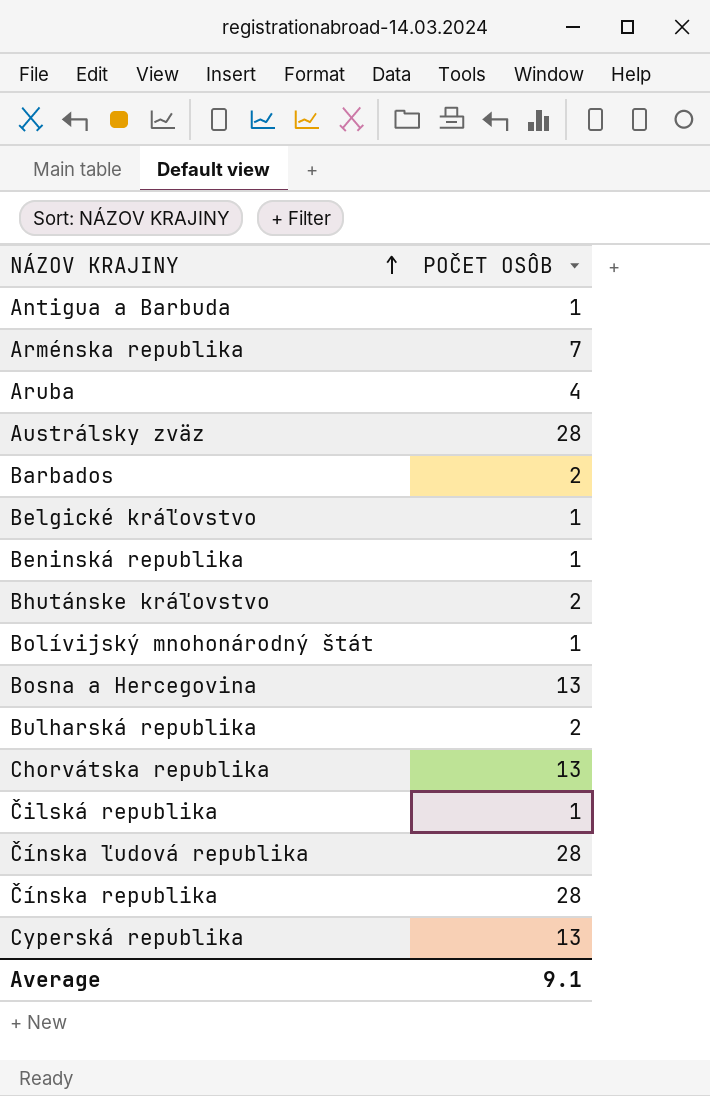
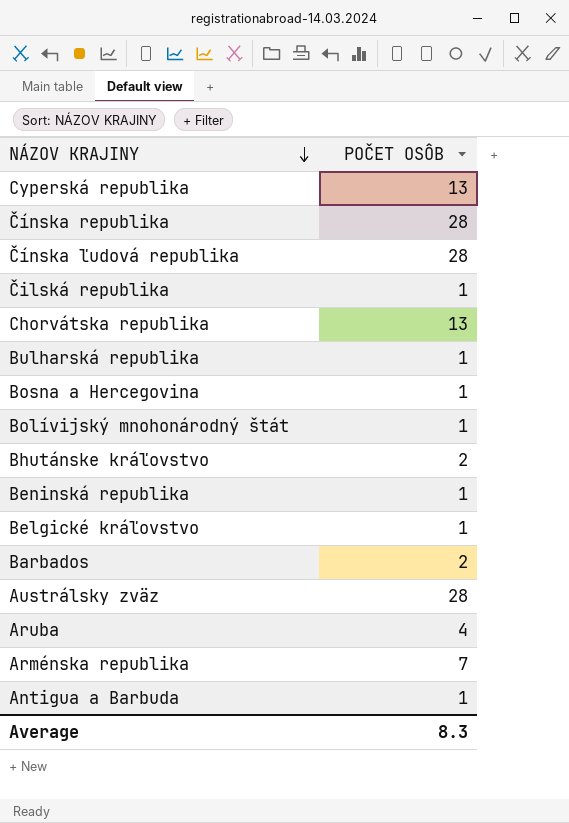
row order: NÁZOV KRAJINY ascending -> NÁZOV KRAJINY descending
Bulharská republika | POČET OSÔB: 2 -> 1
Bosna a Hercegovina | POČET OSÔB: 13 -> 1
Average | POČET OSÔB: 9.1 -> 8.3

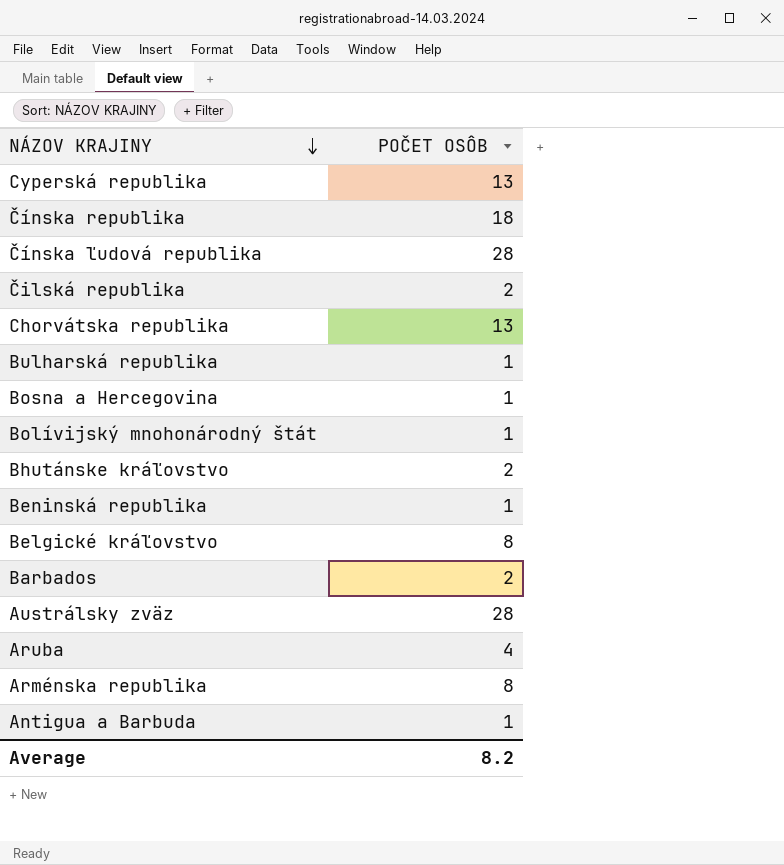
Čínska republika | POČET OSÔB: 28 -> 18
Čilská republika | POČET OSÔB: 1 -> 2
Belgické kráľovstvo | POČET OSÔB: 1 -> 8
Arménska republika | POČET OSÔB: 7 -> 8
Average | POČET OSÔB: 8.3 -> 8.2

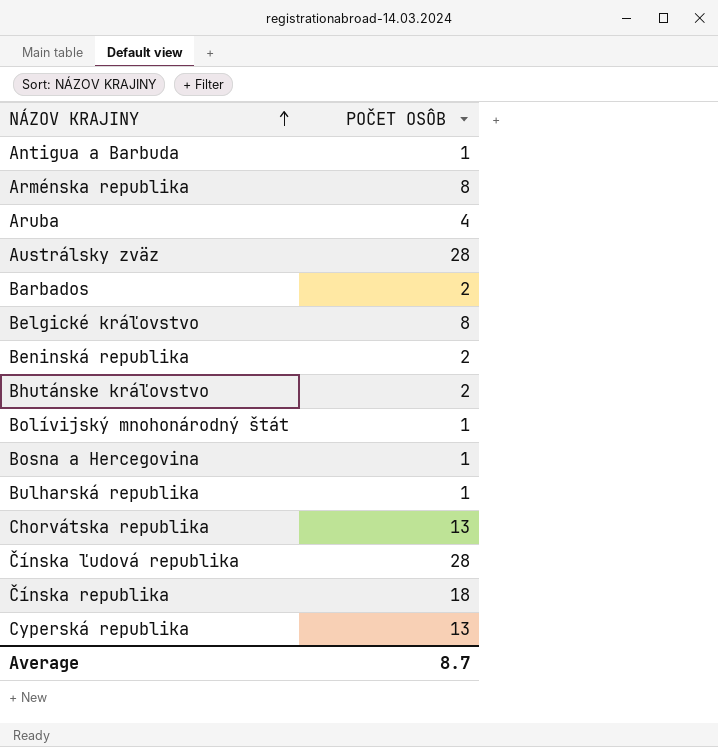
row order: NÁZOV KRAJINY descending -> NÁZOV KRAJINY ascending
row Čilská republika: 2 -> none
Beninská republika | POČET OSÔB: 1 -> 2
Average | POČET OSÔB: 8.2 -> 8.7

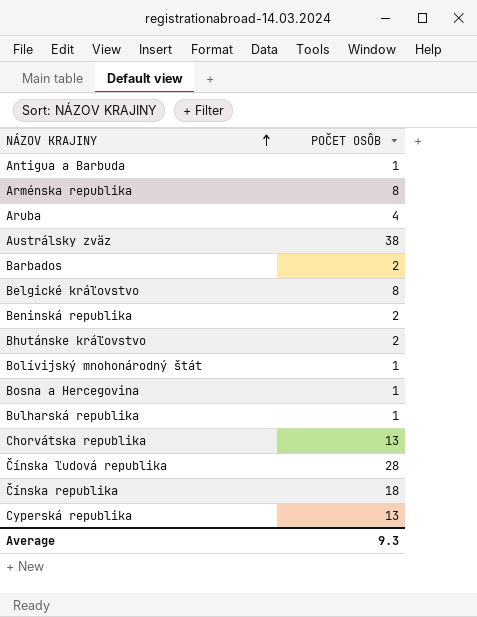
Austrálsky zväz | POČET OSÔB: 28 -> 38
Average | POČET OSÔB: 8.7 -> 9.3

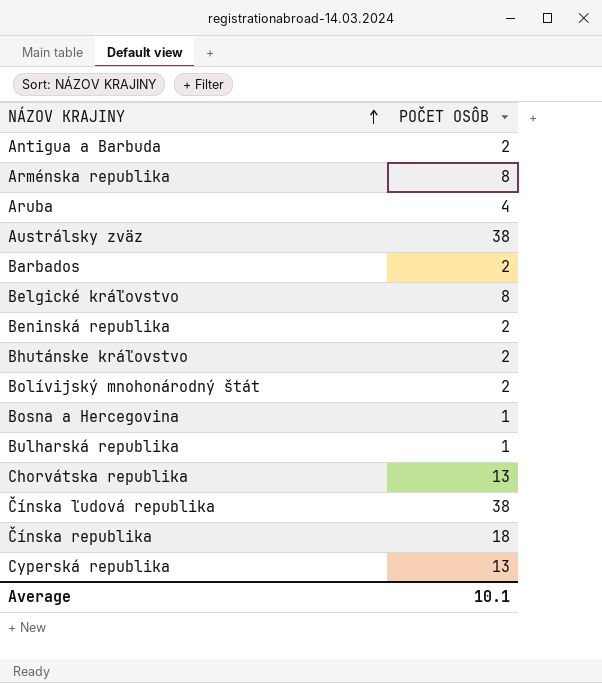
Antigua a Barbuda | POČET OSÔB: 1 -> 2
Bolívijský mnohonárodný štát | POČET OSÔB: 1 -> 2
Čínska ľudová republika | POČET OSÔB: 28 -> 38
Average | POČET OSÔB: 9.3 -> 10.1

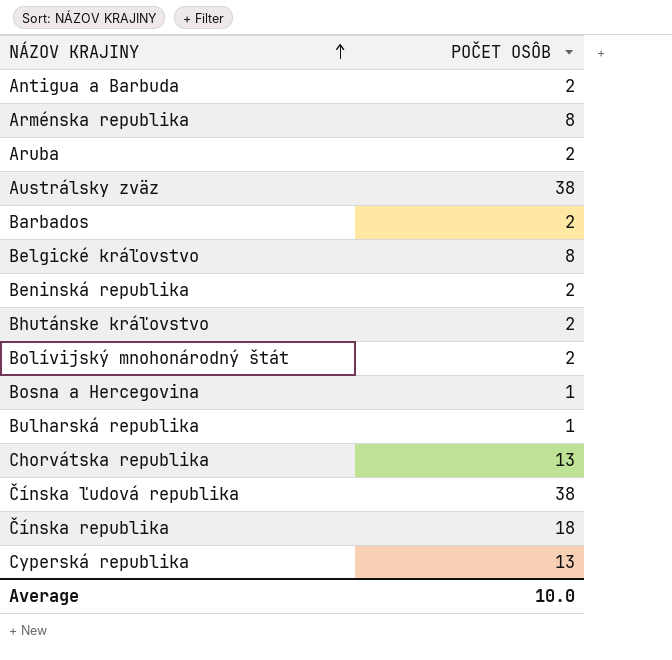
Aruba | POČET OSÔB: 4 -> 2
Average | POČET OSÔB: 10.1 -> 10.0

